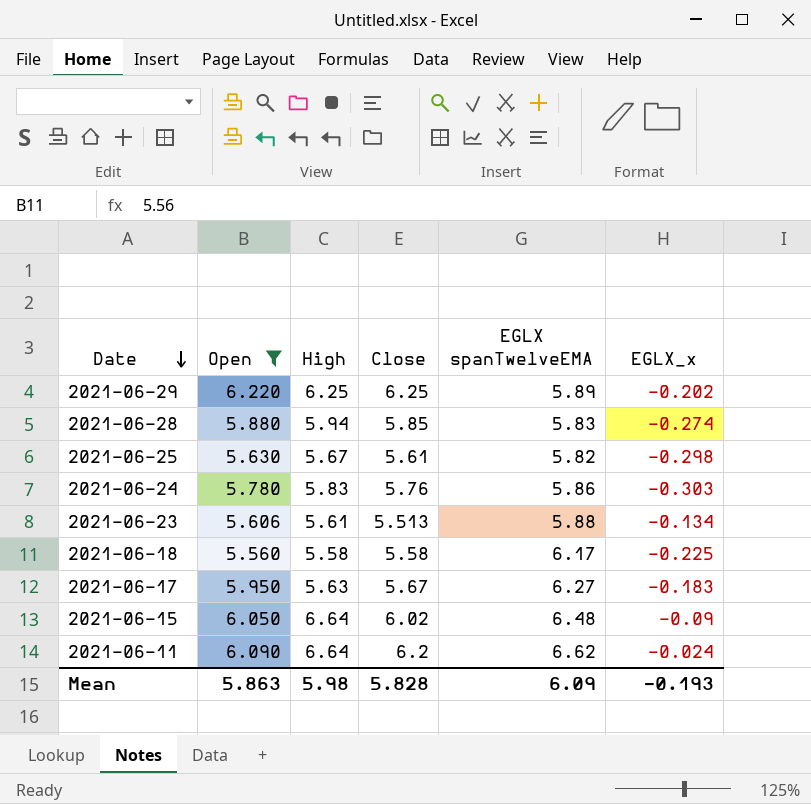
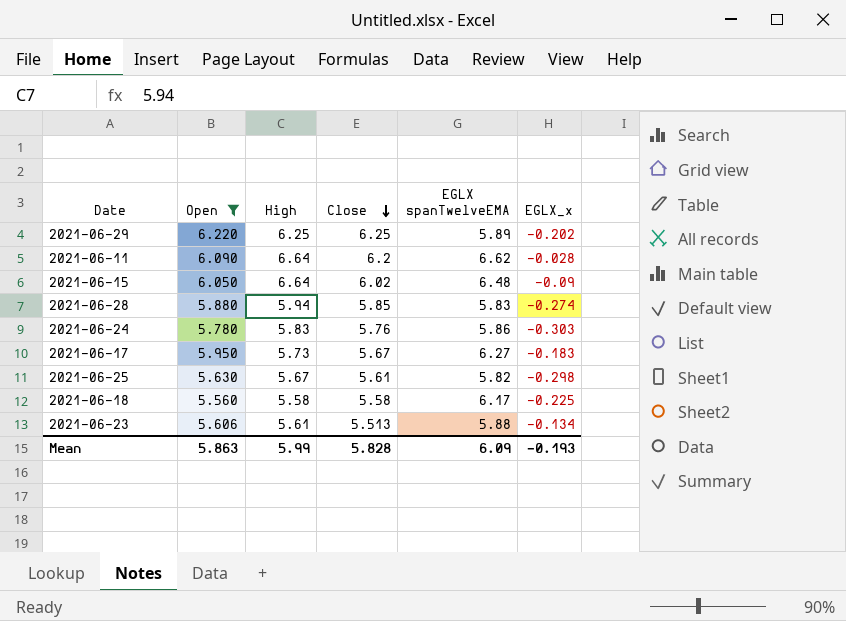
row order: Date descending -> Close descending
2021-06-11 | EGLX_x: -0.024 -> -0.028
2021-06-17 | High: 5.63 -> 5.73
Mean | High: 5.98 -> 5.99

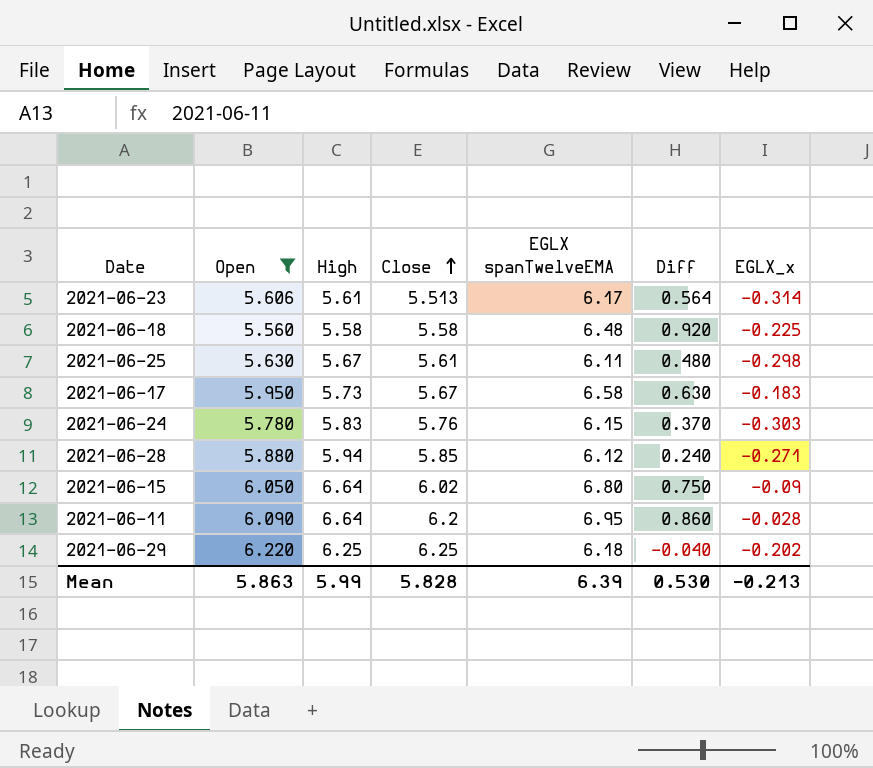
row order: Close descending -> Close ascending
column Diff | formula: none -> [EGLX spanTwelveEMA] - [Open]
2021-06-23 | EGLX spanTwelveEMA: 5.88 -> 6.17
2021-06-23 | EGLX_x: -0.134 -> -0.314
2021-06-18 | EGLX spanTwelveEMA: 6.17 -> 6.48
2021-06-25 | EGLX spanTwelveEMA: 5.82 -> 6.11
2021-06-17 | EGLX spanTwelveEMA: 6.27 -> 6.58
2021-06-24 | EGLX spanTwelveEMA: 5.86 -> 6.15
2021-06-28 | EGLX spanTwelveEMA: 5.83 -> 6.12
2021-06-28 | EGLX_x: -0.274 -> -0.271
2021-06-15 | EGLX spanTwelveEMA: 6.48 -> 6.80
2021-06-11 | EGLX spanTwelveEMA: 6.62 -> 6.95
2021-06-29 | EGLX spanTwelveEMA: 5.89 -> 6.18
Mean | EGLX spanTwelveEMA: 6.09 -> 6.39
Mean | EGLX_x: -0.193 -> -0.213

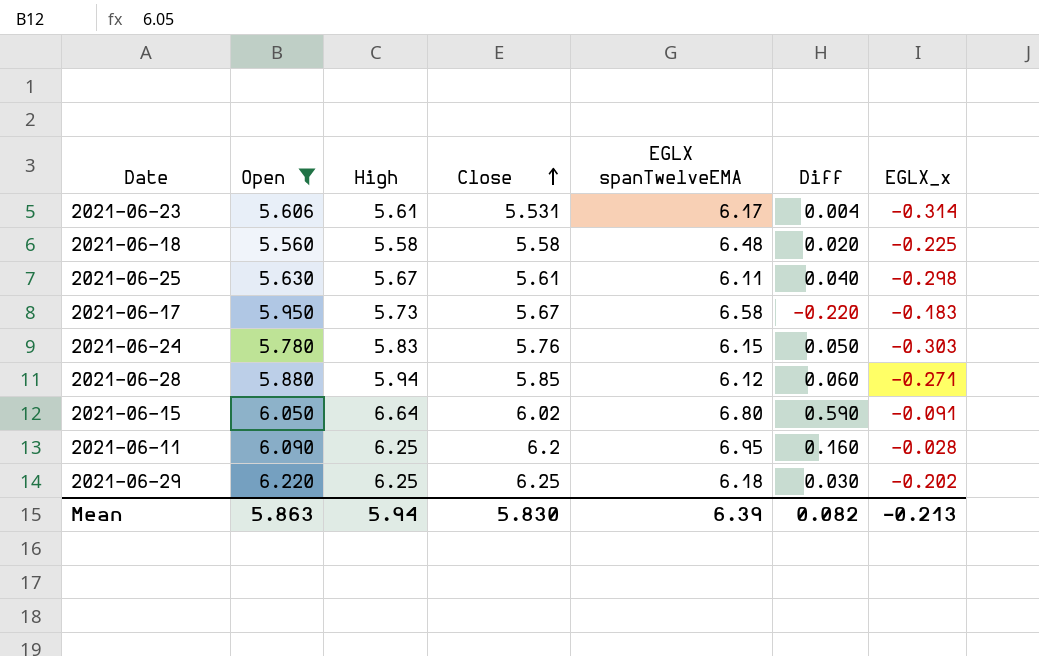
column Diff | formula: [EGLX spanTwelveEMA] - [Open] -> [High] - [Open]
2021-06-23 | Close: 5.513 -> 5.531
2021-06-15 | EGLX_x: -0.09 -> -0.091
2021-06-11 | High: 6.64 -> 6.25
Mean | High: 5.99 -> 5.94
Mean | Close: 5.828 -> 5.830
Mean | Diff: 0.530 -> 0.082

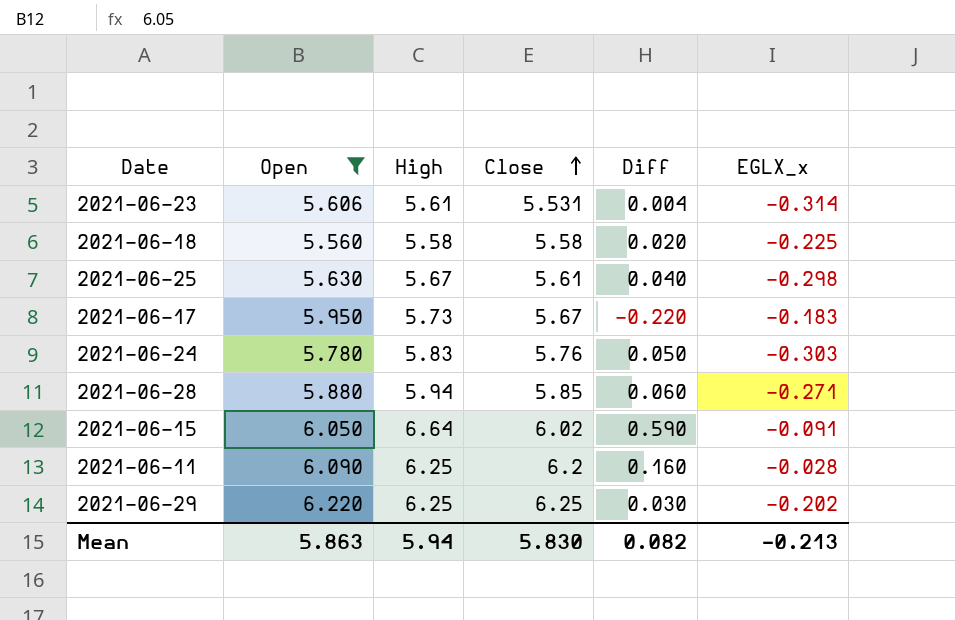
column EGLX spanTwelveEMA | position: 5 -> none

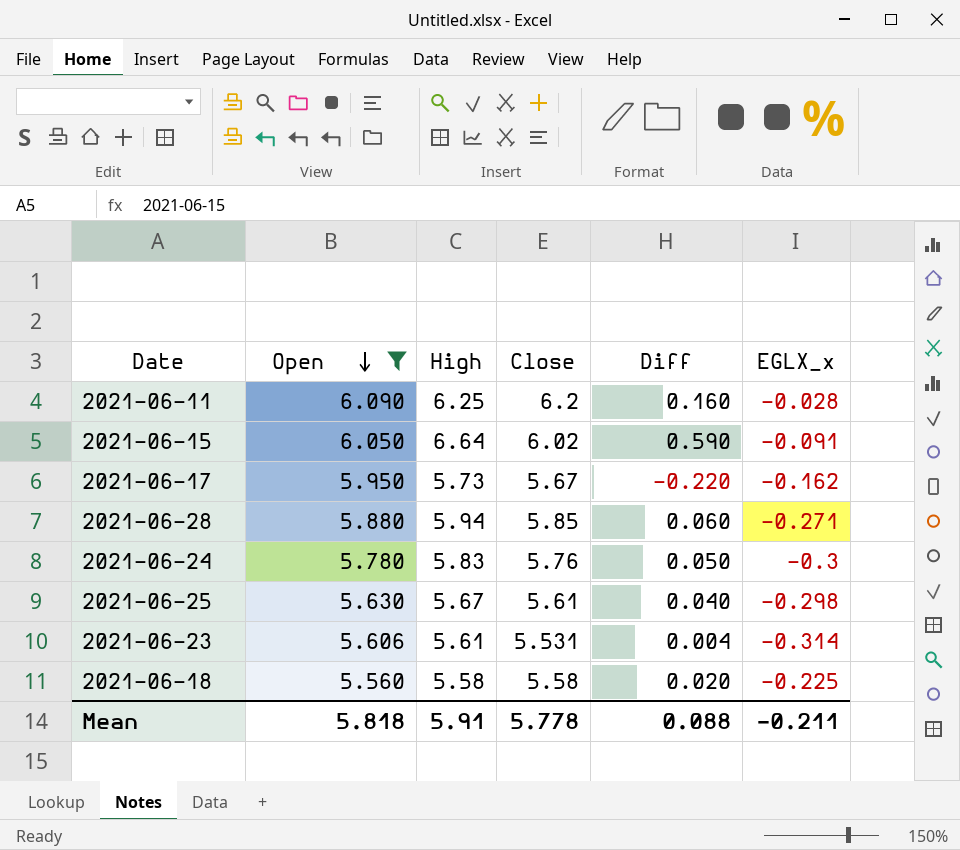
row order: Close ascending -> Open descending
row 2021-06-29: 6.220 | 6.25 | 6.25 | 0.030 | -0.202 -> none
2021-06-17 | EGLX_x: -0.183 -> -0.162
2021-06-24 | EGLX_x: -0.303 -> -0.3
Mean | Open: 5.863 -> 5.818
Mean | High: 5.94 -> 5.91
Mean | Close: 5.830 -> 5.778
Mean | Diff: 0.082 -> 0.088
Mean | EGLX_x: -0.213 -> -0.211

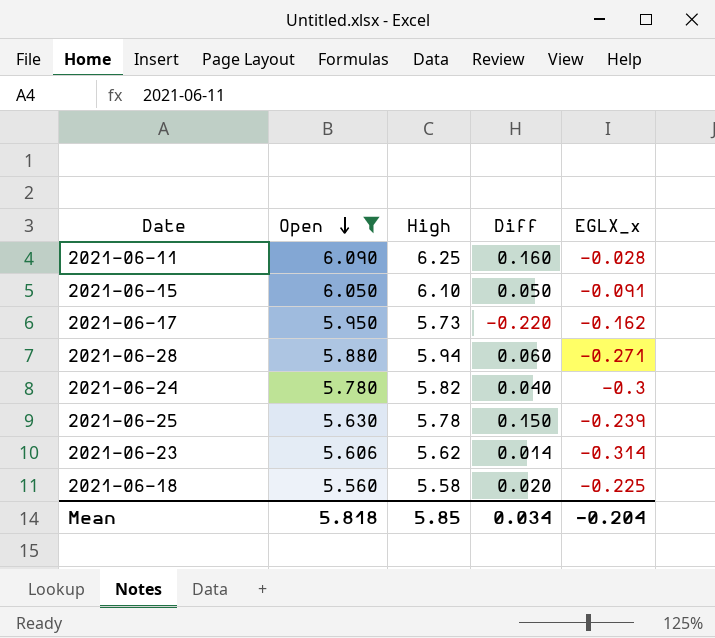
column Close | position: 4 -> none
2021-06-15 | High: 6.64 -> 6.10
2021-06-15 | Diff: 0.590 -> 0.050
2021-06-24 | High: 5.83 -> 5.82
2021-06-24 | Diff: 0.050 -> 0.040
2021-06-25 | High: 5.67 -> 5.78
2021-06-25 | Diff: 0.040 -> 0.150
2021-06-25 | EGLX_x: -0.298 -> -0.239
2021-06-23 | High: 5.61 -> 5.62
2021-06-23 | Diff: 0.004 -> 0.014
Mean | High: 5.91 -> 5.85
Mean | Diff: 0.088 -> 0.034
Mean | EGLX_x: -0.211 -> -0.204

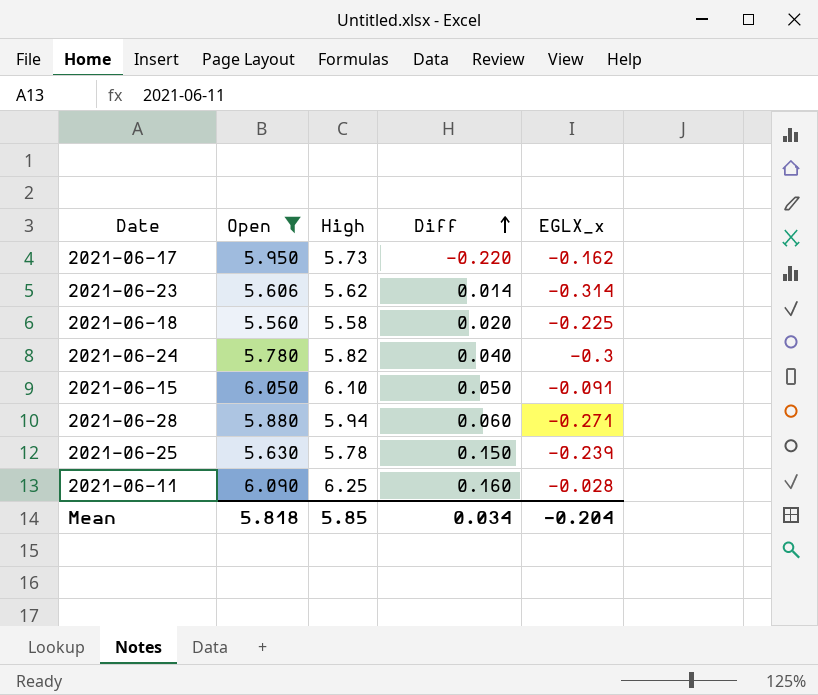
row order: Open descending -> Diff ascending

